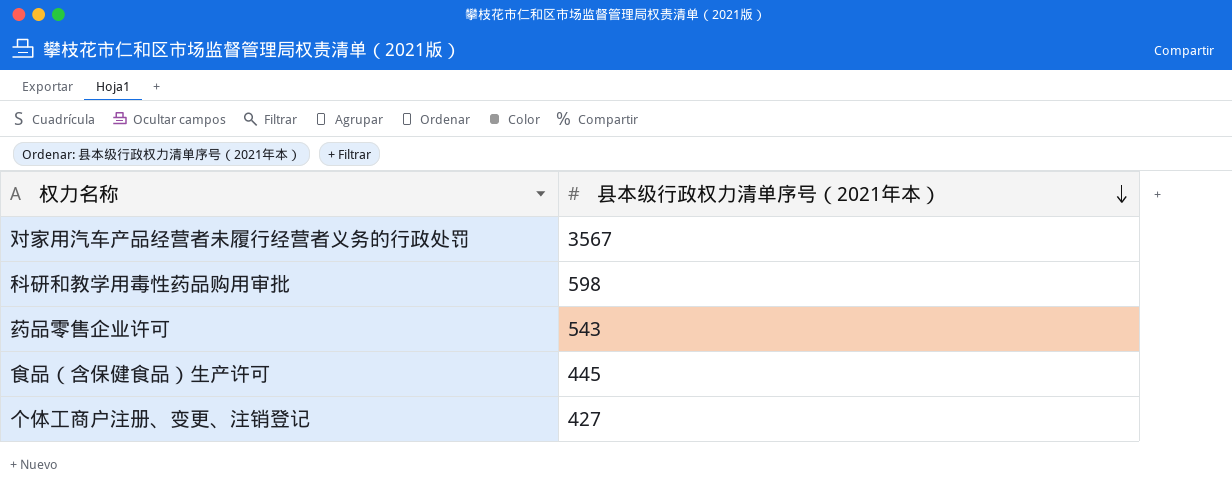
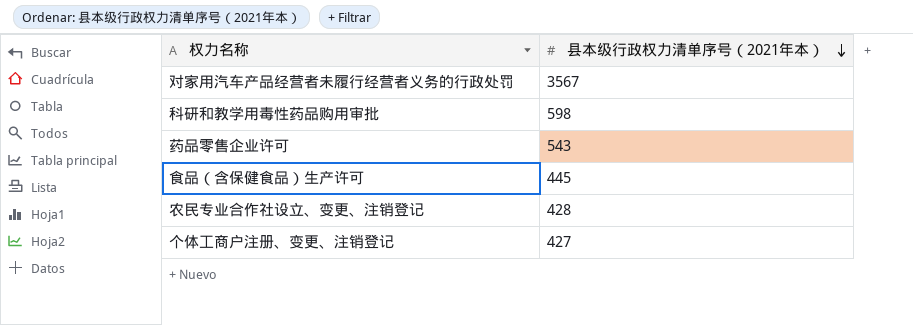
row 农民专业合作社设立、变更、注销登记: none -> 428

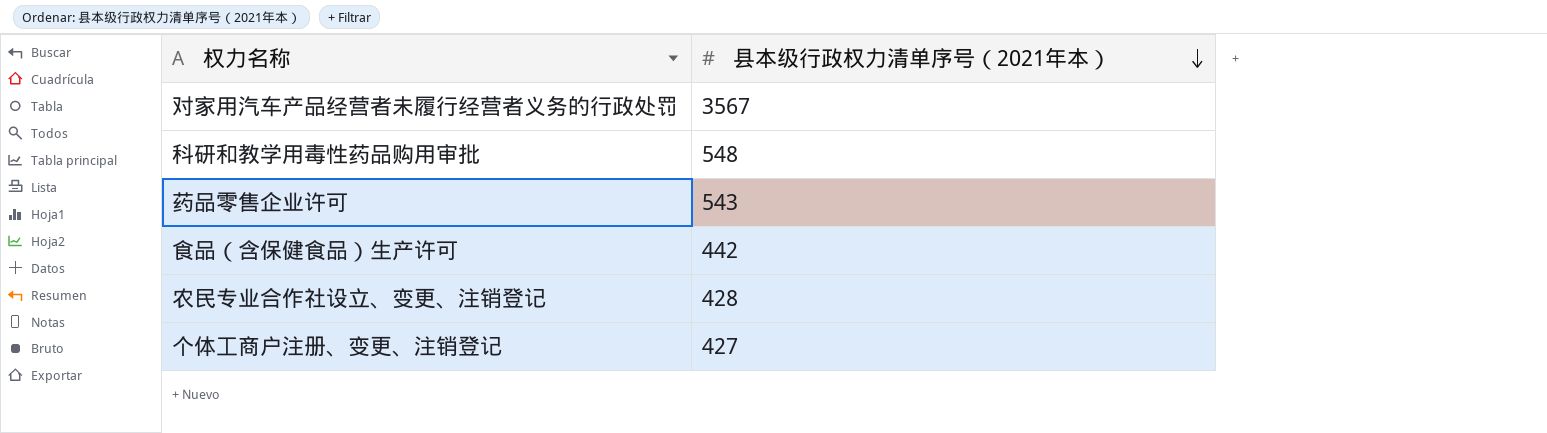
科研和教学用毒性药品购用审批 | 县本级行政权力清单序号（2021年本）: 598 -> 548
食品（含保健食品）生产许可 | 县本级行政权力清单序号（2021年本）: 445 -> 442

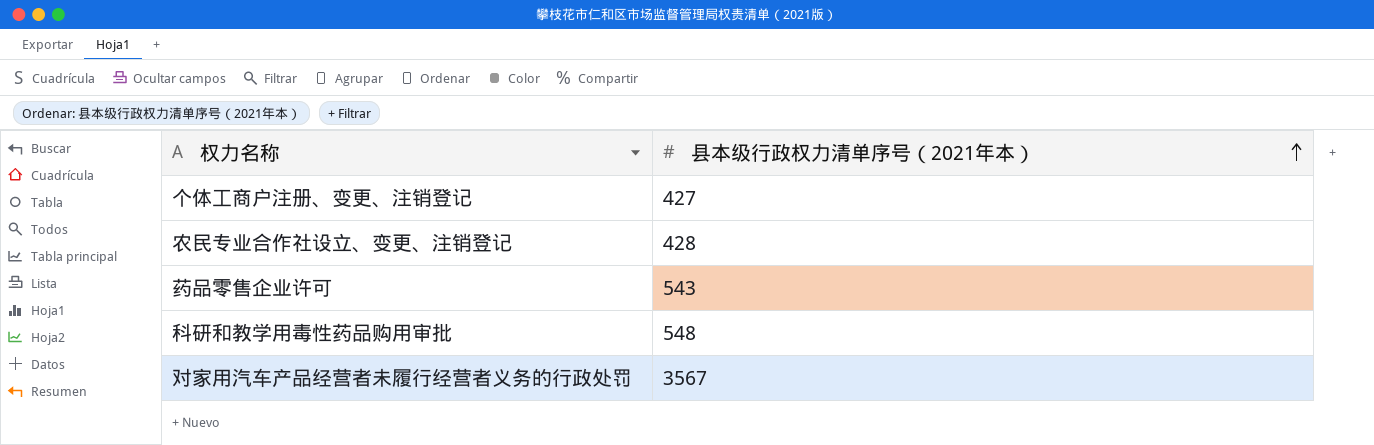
row order: 县本级行政权力清单序号（2021年本） descending -> 县本级行政权力清单序号（2021年本） ascending
row 食品（含保健食品）生产许可: 442 -> none

